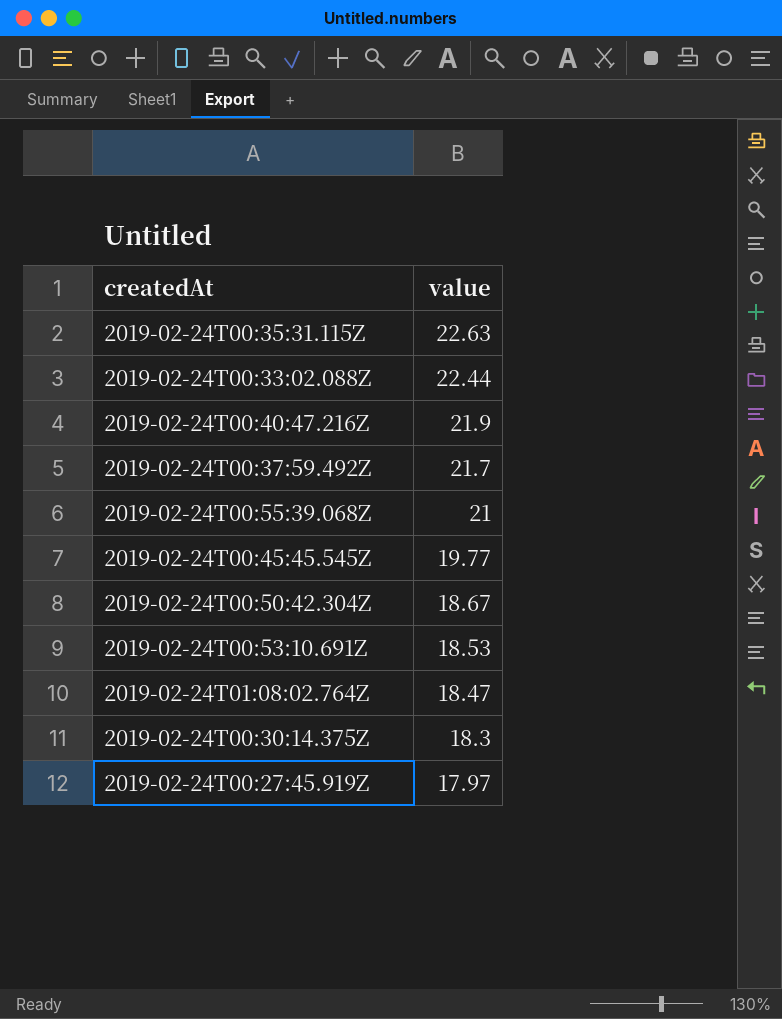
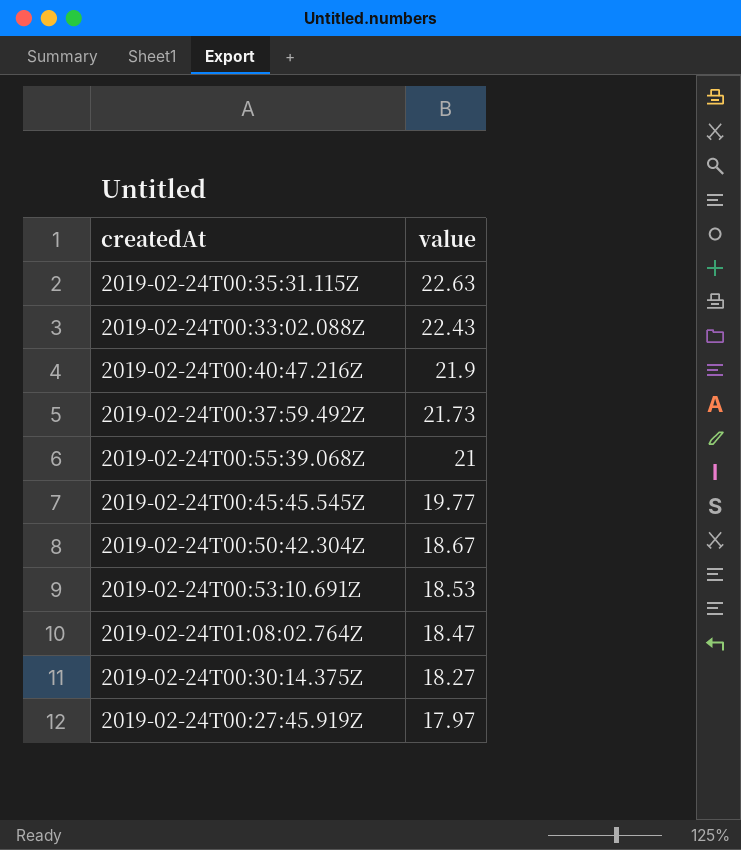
2019-02-24T00:33:02.088Z | value: 22.44 -> 22.43
2019-02-24T00:37:59.492Z | value: 21.7 -> 21.73
2019-02-24T00:30:14.375Z | value: 18.3 -> 18.27

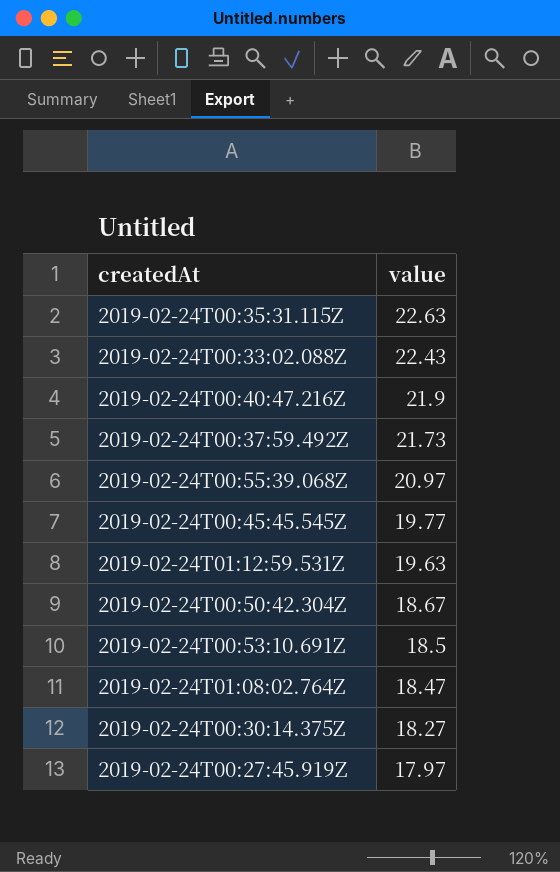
2019-02-24T00:55:39.068Z | value: 21 -> 20.97
row 2019-02-24T01:12:59.531Z: none -> 19.63
2019-02-24T00:53:10.691Z | value: 18.53 -> 18.5

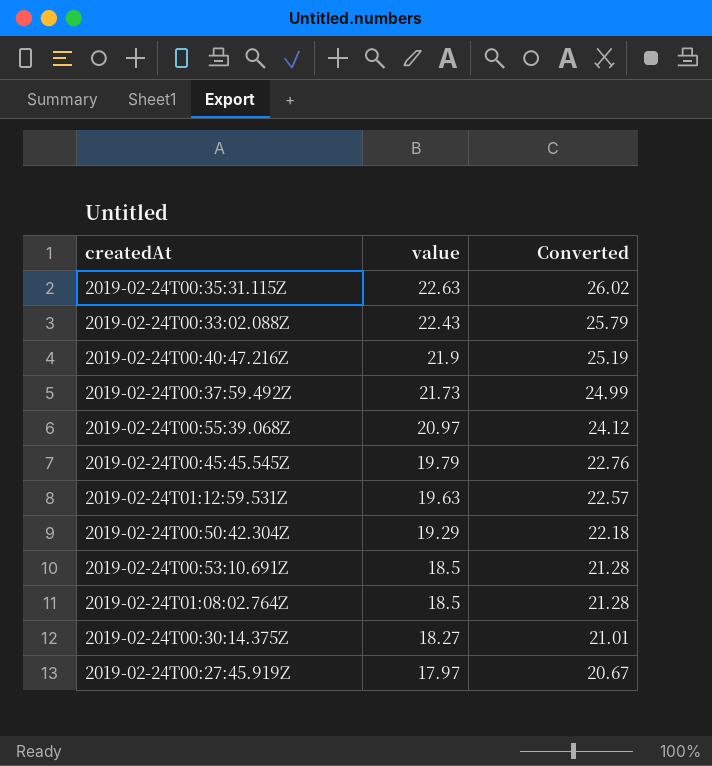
column Converted | formula: none -> [value] * 1.15
2019-02-24T00:45:45.545Z | value: 19.77 -> 19.79
2019-02-24T00:50:42.304Z | value: 18.67 -> 19.29
2019-02-24T01:08:02.764Z | value: 18.47 -> 18.5

